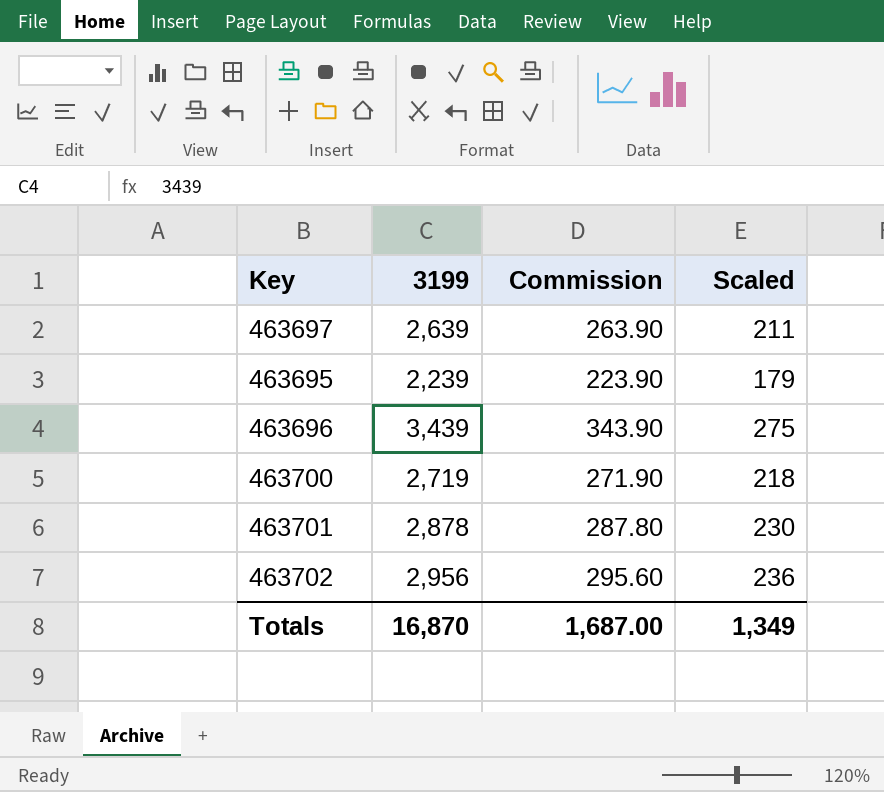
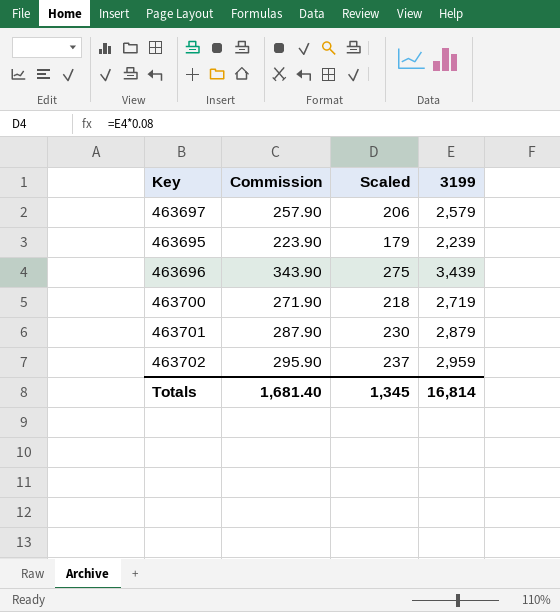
column 3199 | position: 2 -> 4
463697 | Commission: 263.90 -> 257.90
463697 | Scaled: 211 -> 206
463697 | 3199: 2,639 -> 2,579
463701 | Commission: 287.80 -> 287.90
463701 | 3199: 2,878 -> 2,879
463702 | Commission: 295.60 -> 295.90
463702 | Scaled: 236 -> 237
463702 | 3199: 2,956 -> 2,959
Totals | Commission: 1,687.00 -> 1,681.40
Totals | Scaled: 1,349 -> 1,345
Totals | 3199: 16,870 -> 16,814

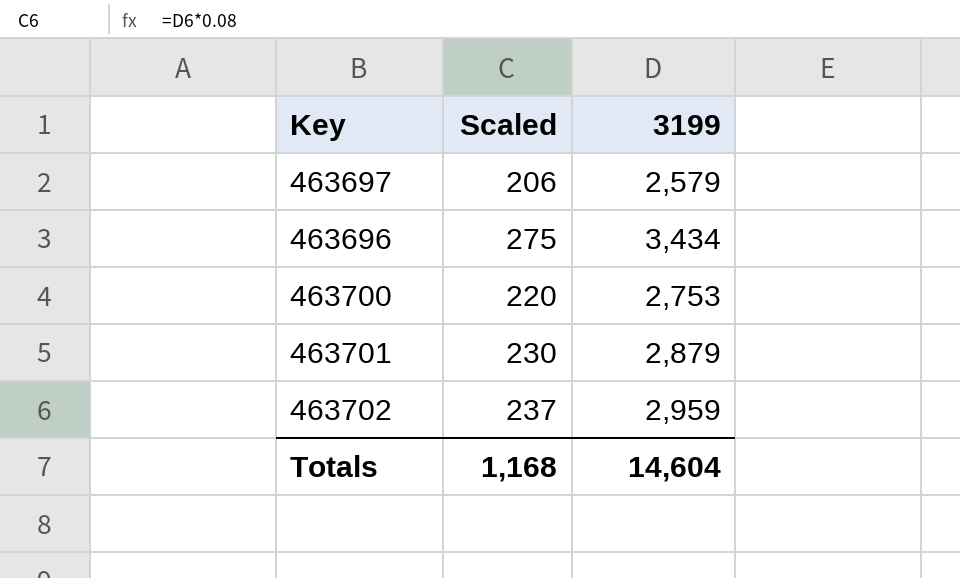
column Commission | formula: [3199] * 0.1 -> none
row 463695: 223.90 | 179 | 2,239 -> none
463696 | 3199: 3,439 -> 3,434
463700 | Scaled: 218 -> 220
463700 | 3199: 2,719 -> 2,753
Totals | Scaled: 1,345 -> 1,168
Totals | 3199: 16,814 -> 14,604

